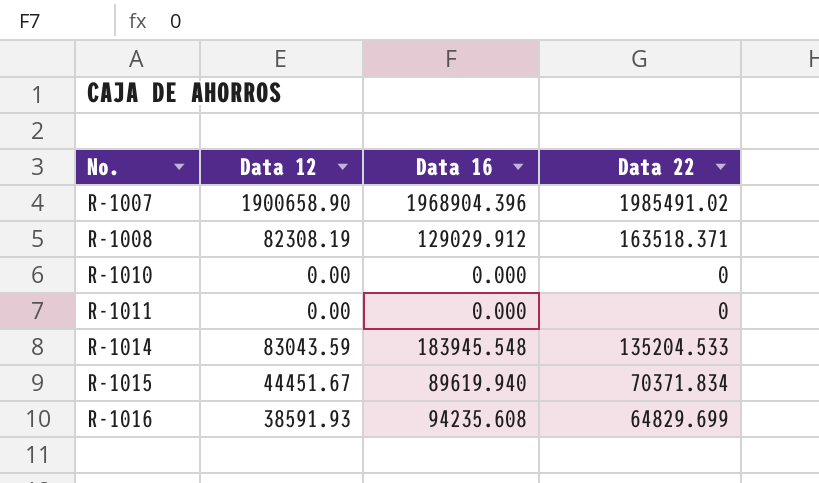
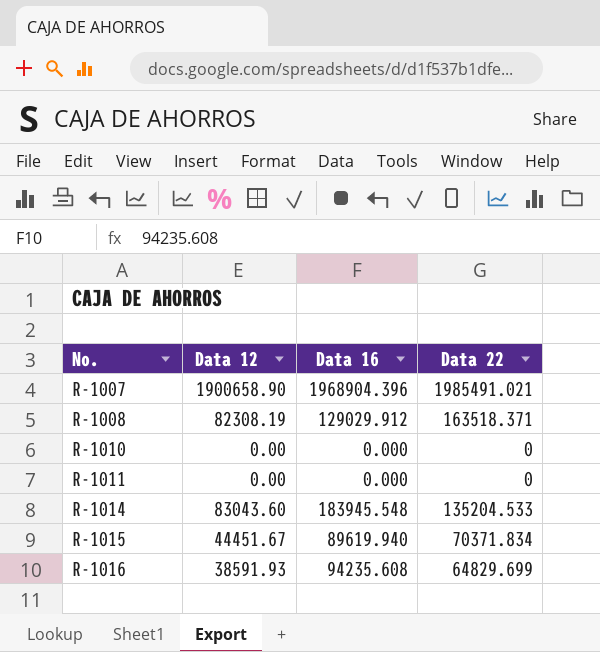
R-1007 | Data 22: 1985491.02 -> 1985491.021
R-1014 | Data 12: 83043.59 -> 83043.60

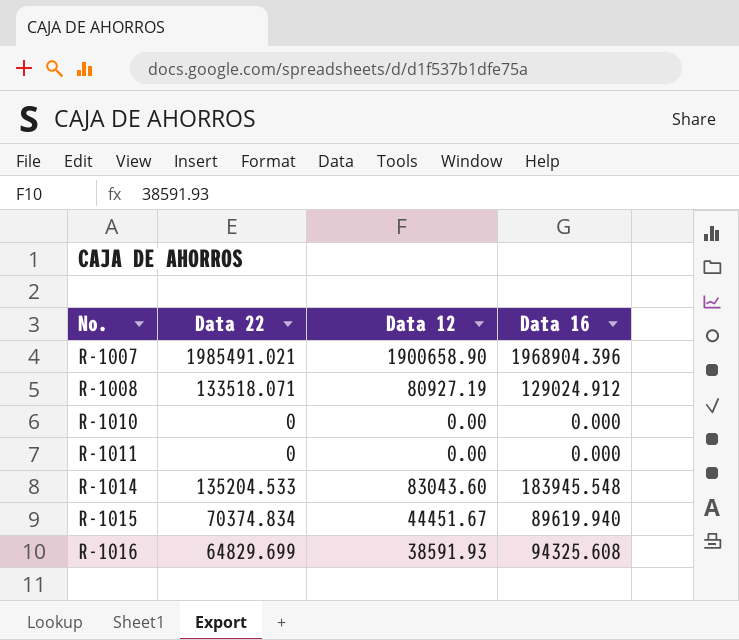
column Data 22 | position: 4 -> 2
R-1008 | Data 22: 163518.371 -> 133518.071
R-1008 | Data 12: 82308.19 -> 80927.19
R-1008 | Data 16: 129029.912 -> 129024.912
R-1015 | Data 22: 70371.834 -> 70374.834
R-1016 | Data 16: 94235.608 -> 94325.608

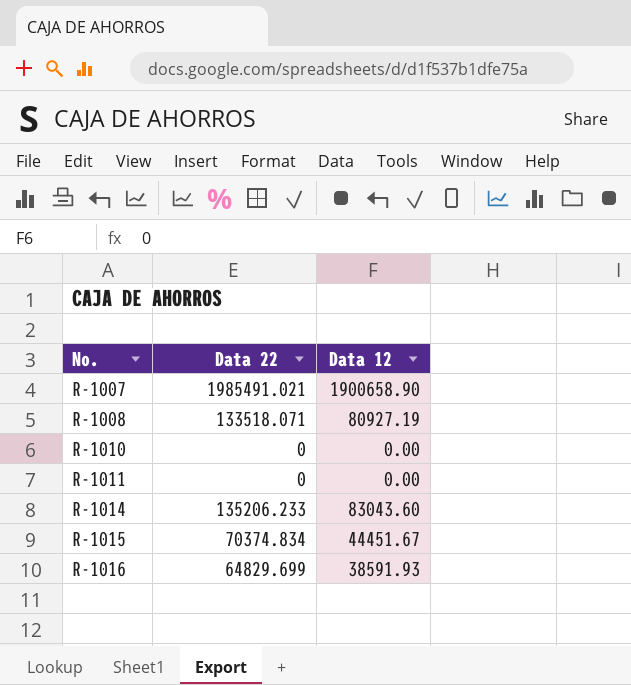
column Data 16 | position: 4 -> none
R-1014 | Data 22: 135204.533 -> 135206.233

